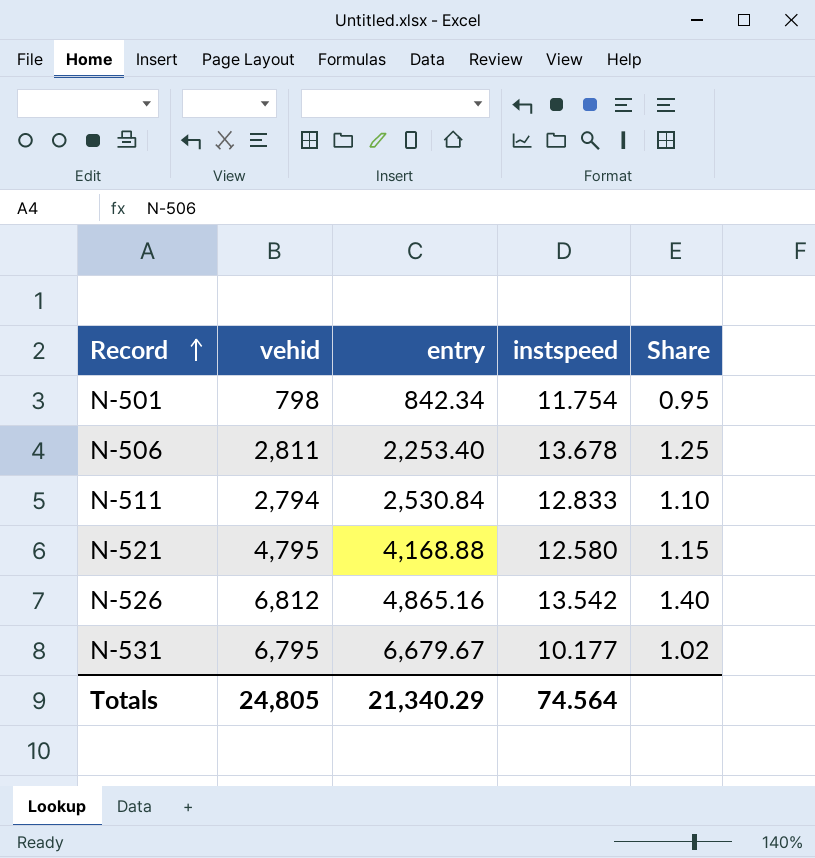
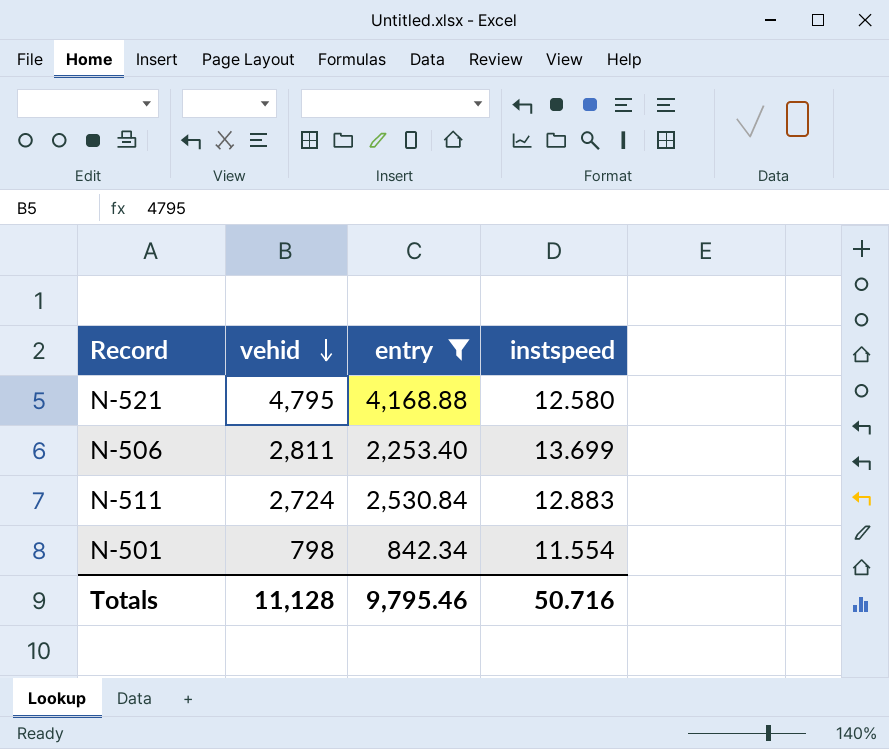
filter: none -> entry <= 4,168.88
row order: Record ascending -> vehid descending
column Share | formula: [vehid] / [entry] -> none
N-506 | instspeed: 13.678 -> 13.699
N-511 | vehid: 2,794 -> 2,724
N-511 | instspeed: 12.833 -> 12.883
N-501 | instspeed: 11.754 -> 11.554
Totals | vehid: 24,805 -> 11,128
Totals | entry: 21,340.29 -> 9,795.46
Totals | instspeed: 74.564 -> 50.716

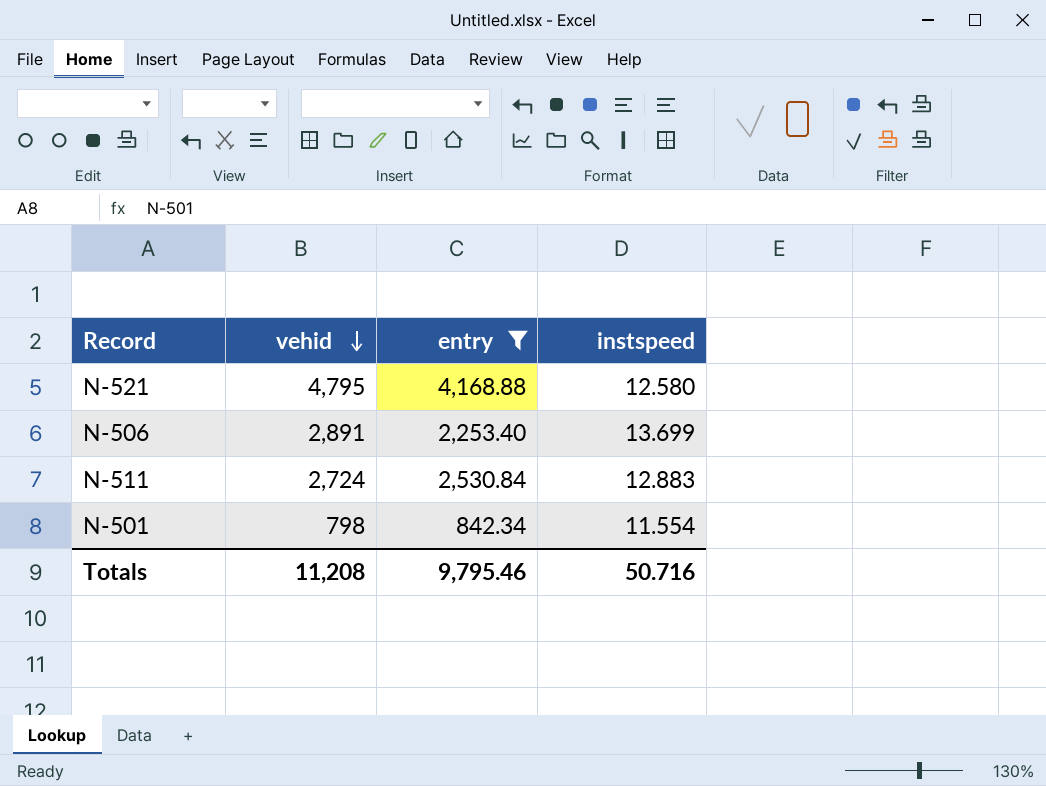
N-506 | vehid: 2,811 -> 2,891
Totals | vehid: 11,128 -> 11,208

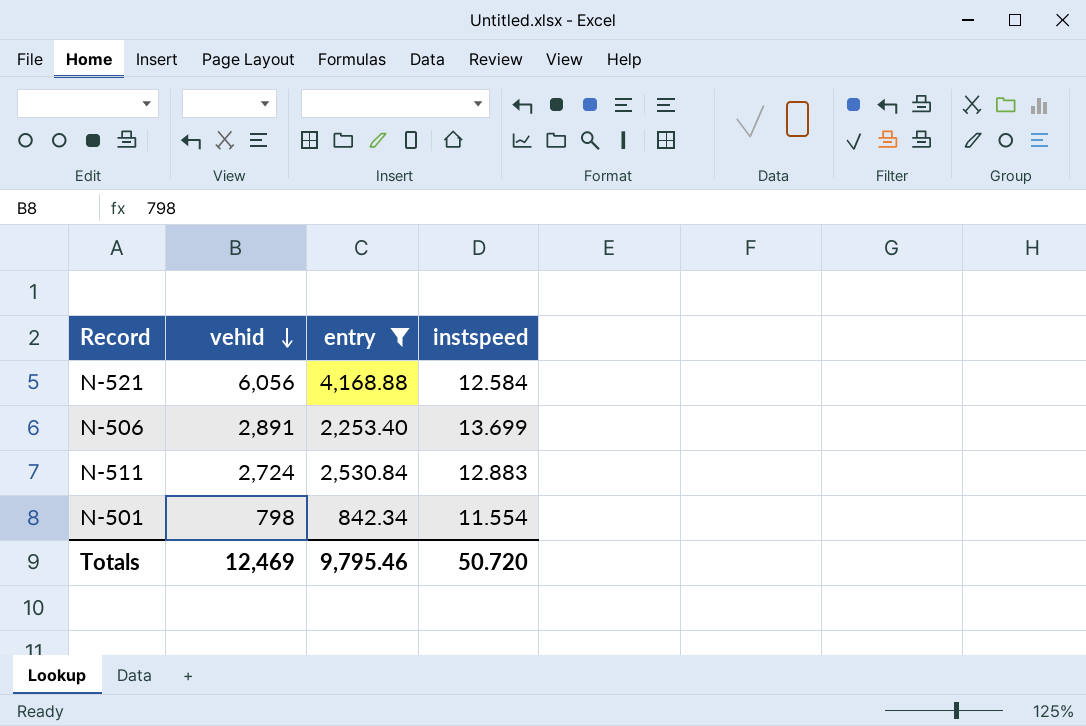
N-521 | vehid: 4,795 -> 6,056
N-521 | instspeed: 12.580 -> 12.584
Totals | vehid: 11,208 -> 12,469
Totals | instspeed: 50.716 -> 50.720

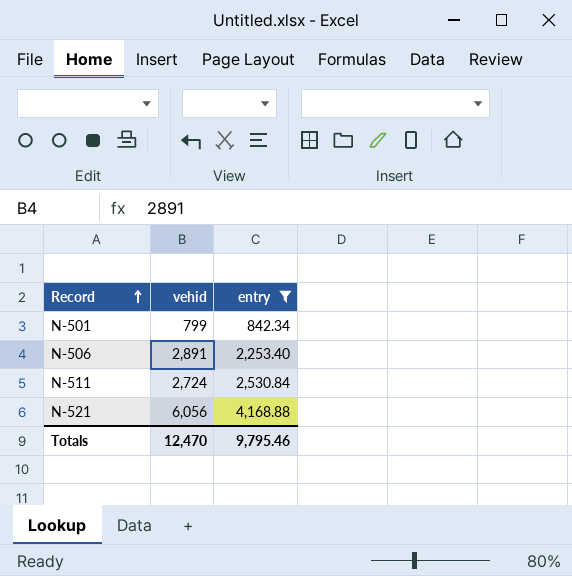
row order: vehid descending -> Record ascending
column instspeed | position: 4 -> none
N-501 | vehid: 798 -> 799
Totals | vehid: 12,469 -> 12,470

